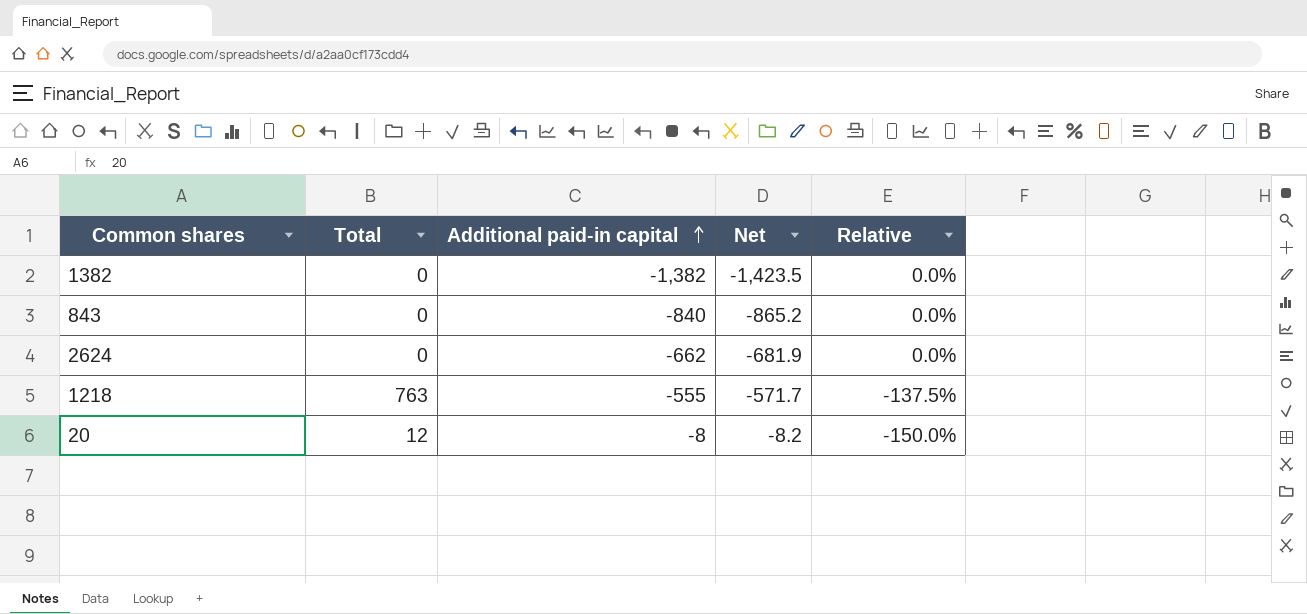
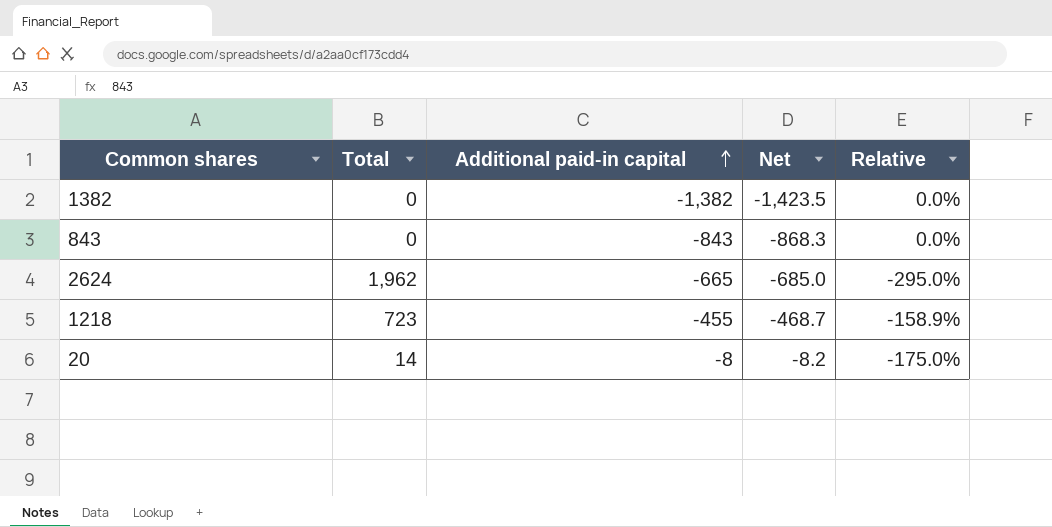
843 | Additional paid-in capital: -840 -> -843
843 | Net: -865.2 -> -868.3
2624 | Total: 0 -> 1,962
2624 | Additional paid-in capital: -662 -> -665
2624 | Net: -681.9 -> -685.0
2624 | Relative: 0.0% -> -295.0%
1218 | Total: 763 -> 723
1218 | Additional paid-in capital: -555 -> -455
1218 | Net: -571.7 -> -468.7
1218 | Relative: -137.5% -> -158.9%
20 | Total: 12 -> 14
20 | Relative: -150.0% -> -175.0%

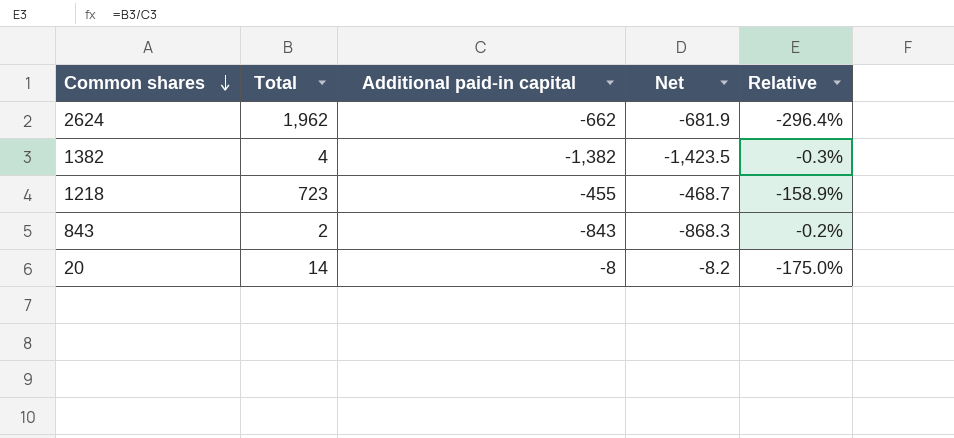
row order: Additional paid-in capital ascending -> Common shares descending
2624 | Additional paid-in capital: -665 -> -662
2624 | Net: -685.0 -> -681.9
2624 | Relative: -295.0% -> -296.4%
1382 | Total: 0 -> 4
1382 | Relative: 0.0% -> -0.3%
843 | Total: 0 -> 2
843 | Relative: 0.0% -> -0.2%

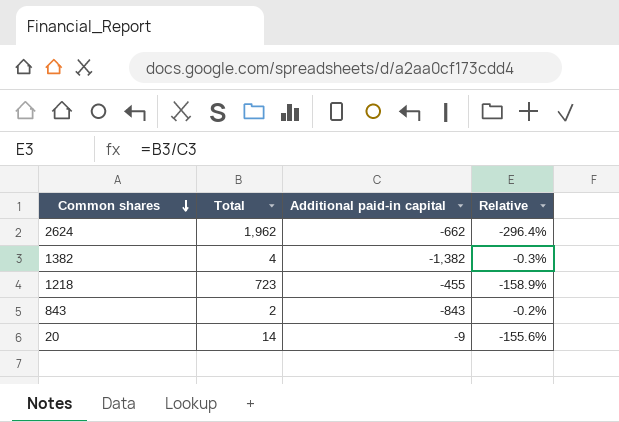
column Net | formula: [Additional paid-in capital] * 1.03 -> none
20 | Additional paid-in capital: -8 -> -9
20 | Relative: -175.0% -> -155.6%

